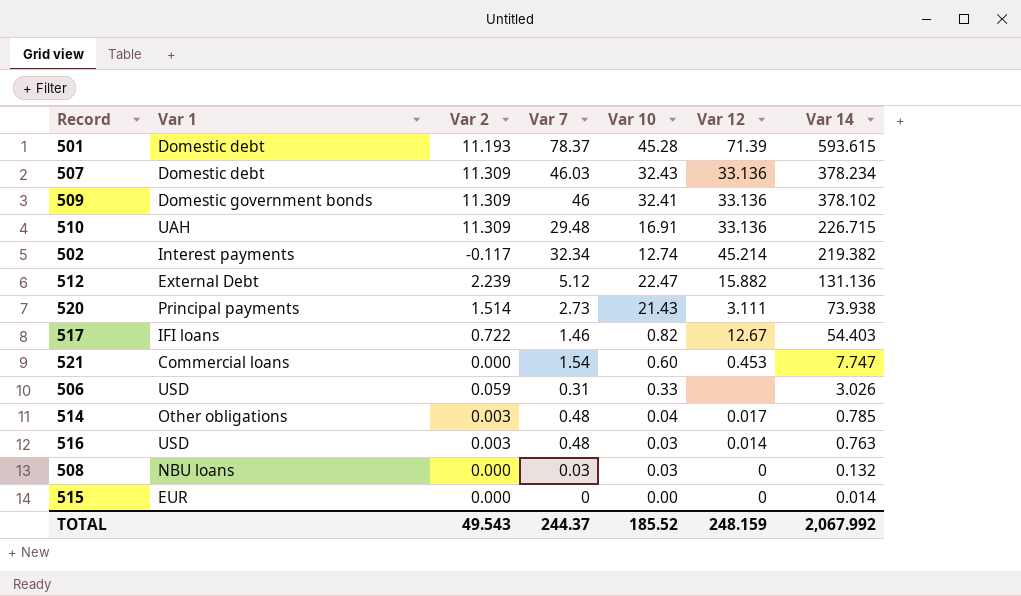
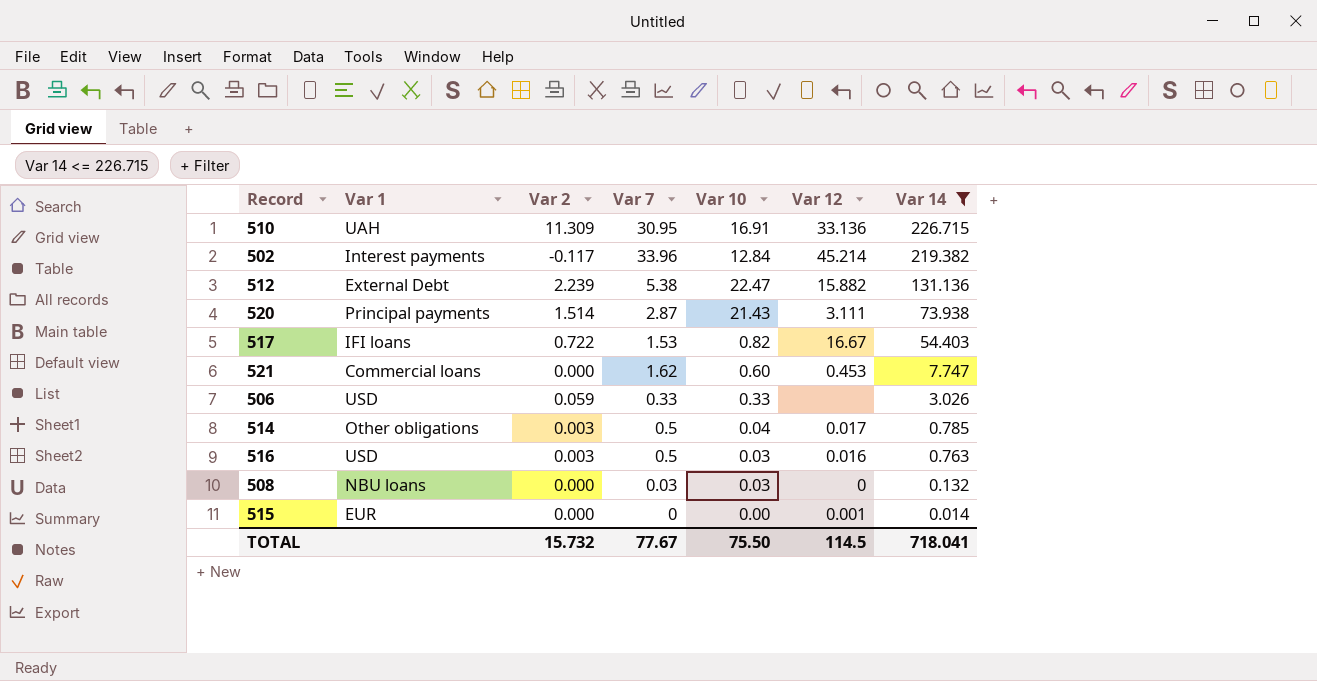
filter: none -> Var 14 <= 226.715
510 | Var 7: 29.48 -> 30.95
502 | Var 7: 32.34 -> 33.96
502 | Var 10: 12.74 -> 12.84
512 | Var 7: 5.12 -> 5.38
520 | Var 7: 2.73 -> 2.87
517 | Var 7: 1.46 -> 1.53
517 | Var 12: 12.67 -> 16.67
521 | Var 7: 1.54 -> 1.62
506 | Var 7: 0.31 -> 0.33
514 | Var 7: 0.48 -> 0.5
516 | Var 7: 0.48 -> 0.5
516 | Var 12: 0.014 -> 0.016
515 | Var 12: 0 -> 0.001
TOTAL | Var 2: 49.543 -> 15.732
TOTAL | Var 7: 244.37 -> 77.67
TOTAL | Var 10: 185.52 -> 75.50
TOTAL | Var 12: 248.159 -> 114.5
TOTAL | Var 14: 2,067.992 -> 718.041

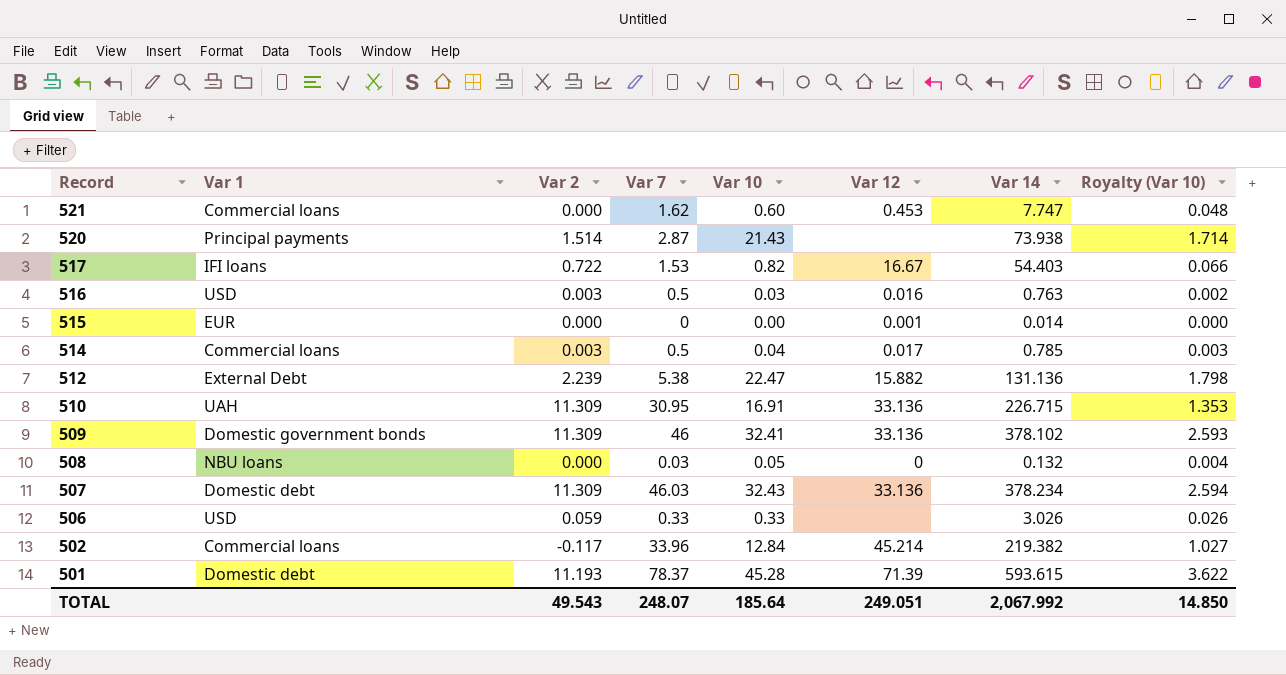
filter: Var 14 <= 226.715 -> none
row order: Var 14 descending -> Record descending
column Royalty (Var 10) | formula: none -> [Var 10] * 0.08
520 | Var 12: 3.111 -> none
514 | Var 1: Other obligations -> Commercial loans
508 | Var 10: 0.03 -> 0.05
502 | Var 1: Interest payments -> Commercial loans
TOTAL | Var 2: 15.732 -> 49.543
TOTAL | Var 7: 77.67 -> 248.07
TOTAL | Var 10: 75.50 -> 185.64
TOTAL | Var 12: 114.5 -> 249.051
TOTAL | Var 14: 718.041 -> 2,067.992

